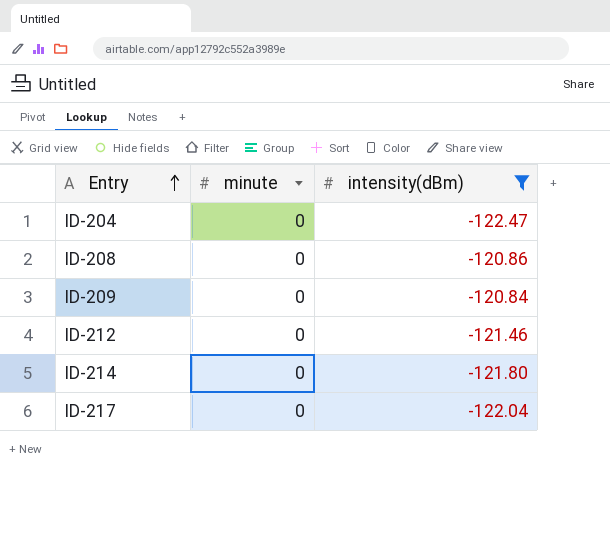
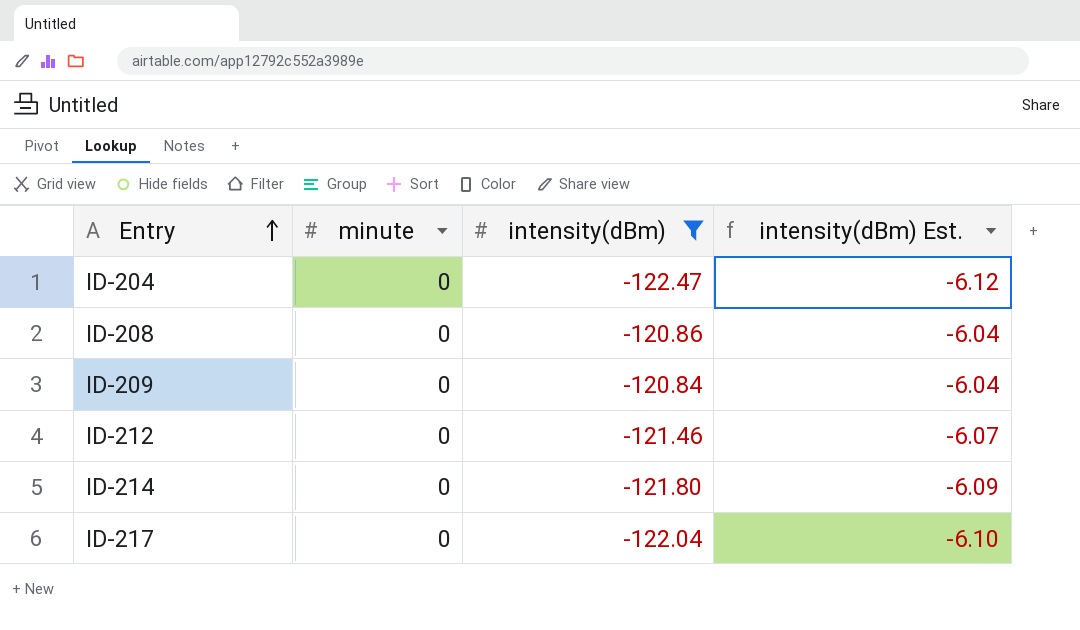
column intensity(dBm) Est. | formula: none -> [intensity(dBm)] * 0.05

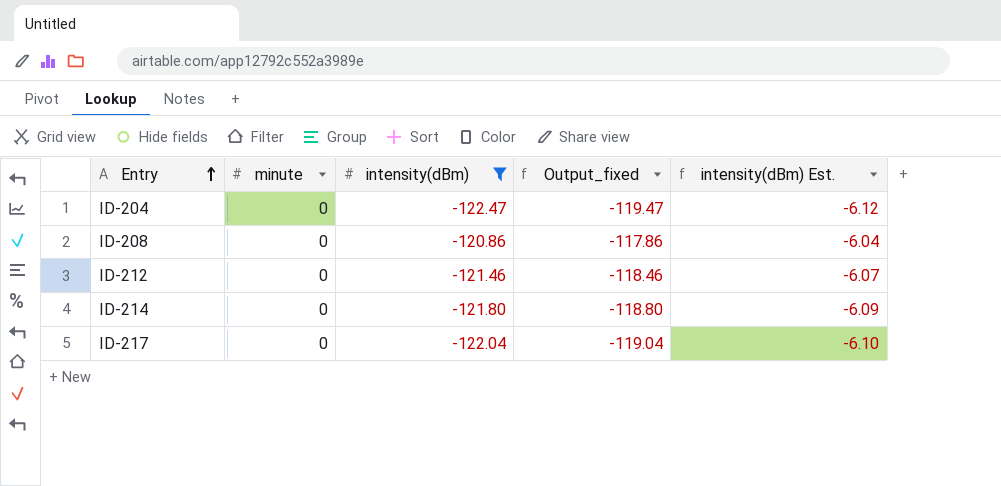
column Output_fixed | formula: none -> [intensity(dBm)] + 3
row ID-209: 0 | -120.84 | -6.04 -> none

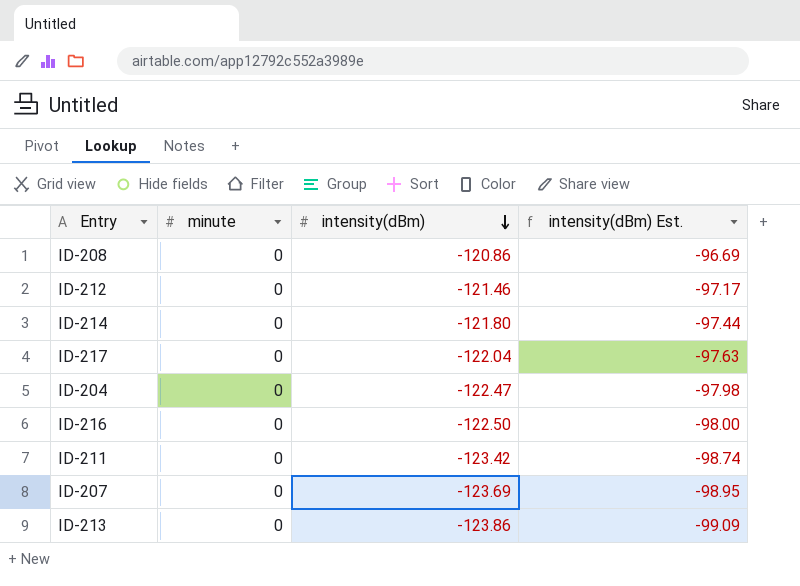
filter: intensity(dBm) >= -122.47 -> none
row order: Entry ascending -> intensity(dBm) descending
column Output_fixed | formula: [intensity(dBm)] + 3 -> none
column intensity(dBm) Est. | formula: [intensity(dBm)] * 0.05 -> [intensity(dBm)] * 0.8

